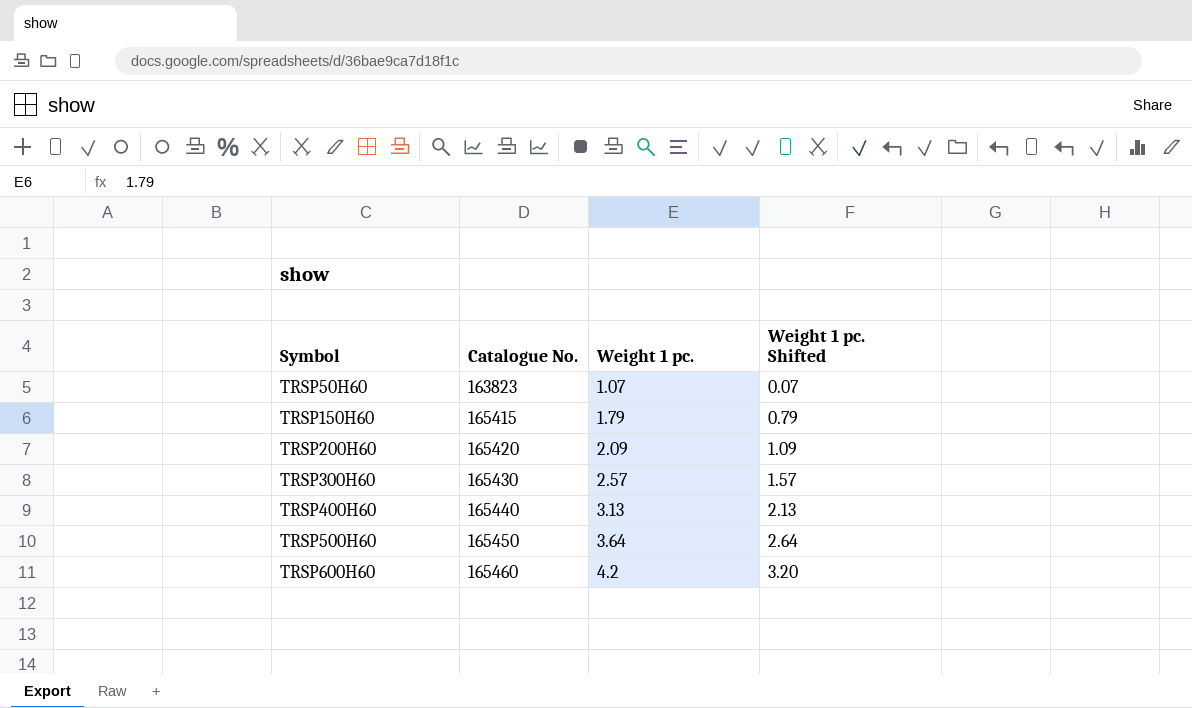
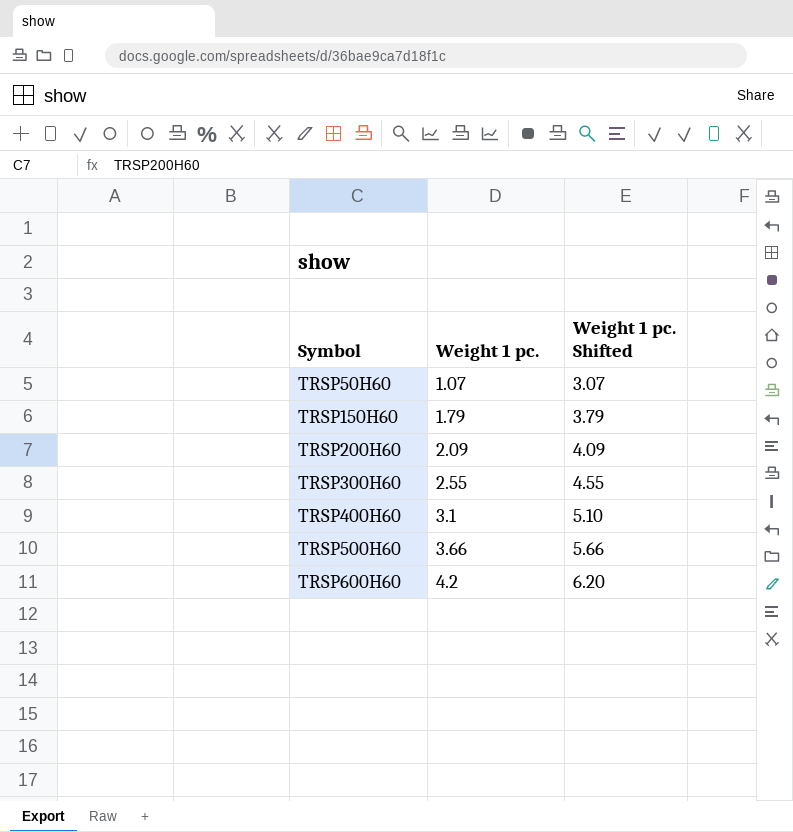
column Catalogue No. | position: 2 -> none
column Weight 1 pc. Shifted | formula: [Weight 1 pc.] - 1 -> [Weight 1 pc.] + 2
TRSP300H60 | Weight 1 pc.: 2.57 -> 2.55
TRSP400H60 | Weight 1 pc.: 3.13 -> 3.1
TRSP500H60 | Weight 1 pc.: 3.64 -> 3.66

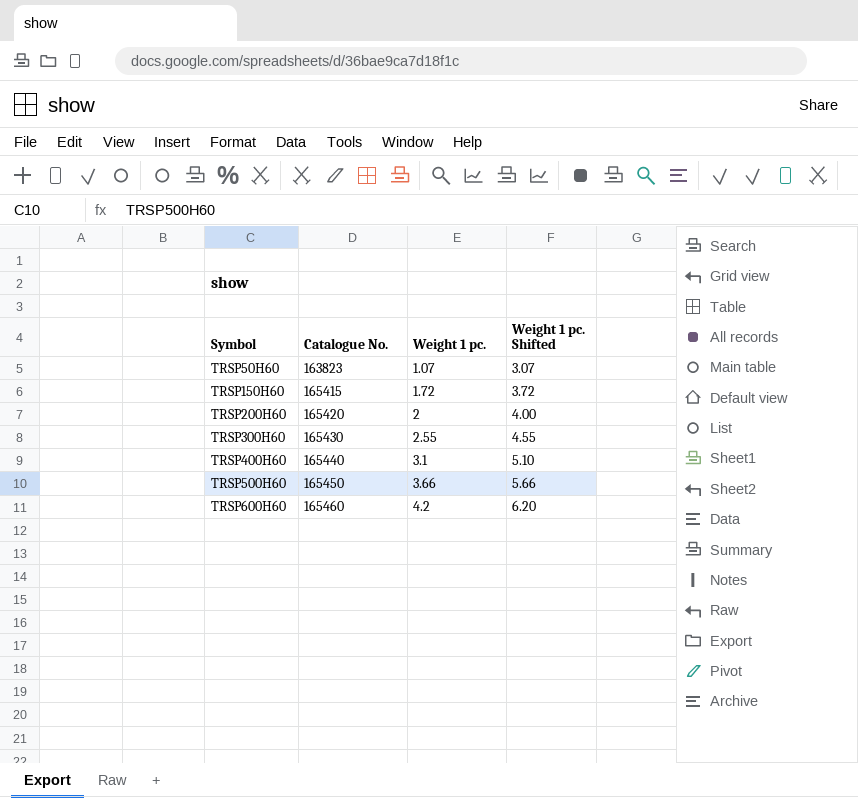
column Catalogue No. | position: none -> 2
TRSP150H60 | Weight 1 pc.: 1.79 -> 1.72
TRSP150H60 | Weight 1 pc. Shifted: 3.79 -> 3.72
TRSP200H60 | Weight 1 pc.: 2.09 -> 2
TRSP200H60 | Weight 1 pc. Shifted: 4.09 -> 4.00

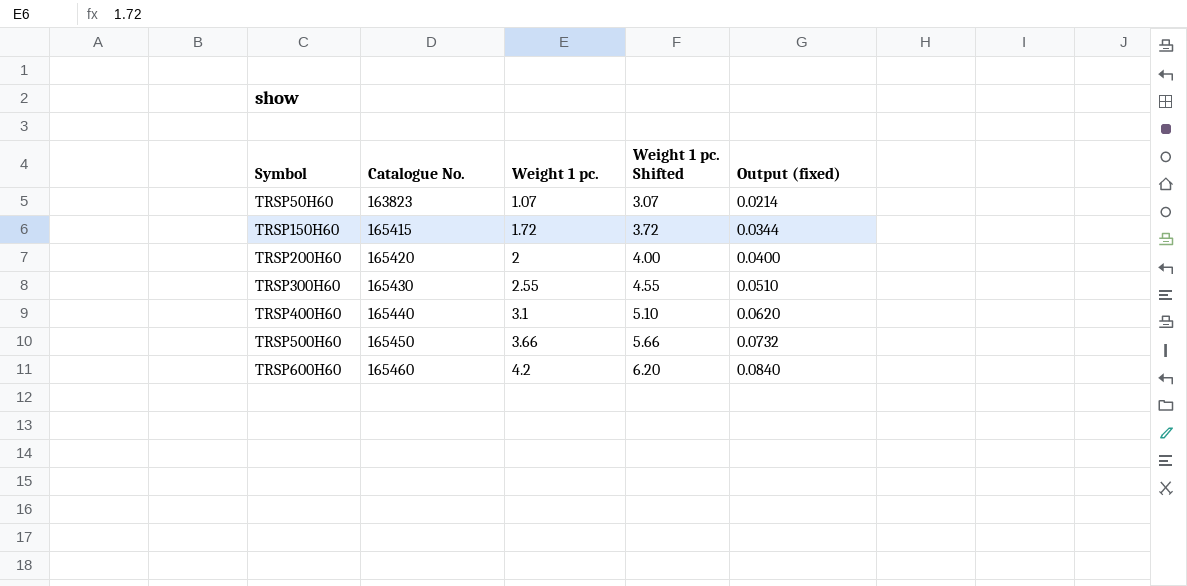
column Output (fixed) | formula: none -> [Weight 1 pc.] * 0.02

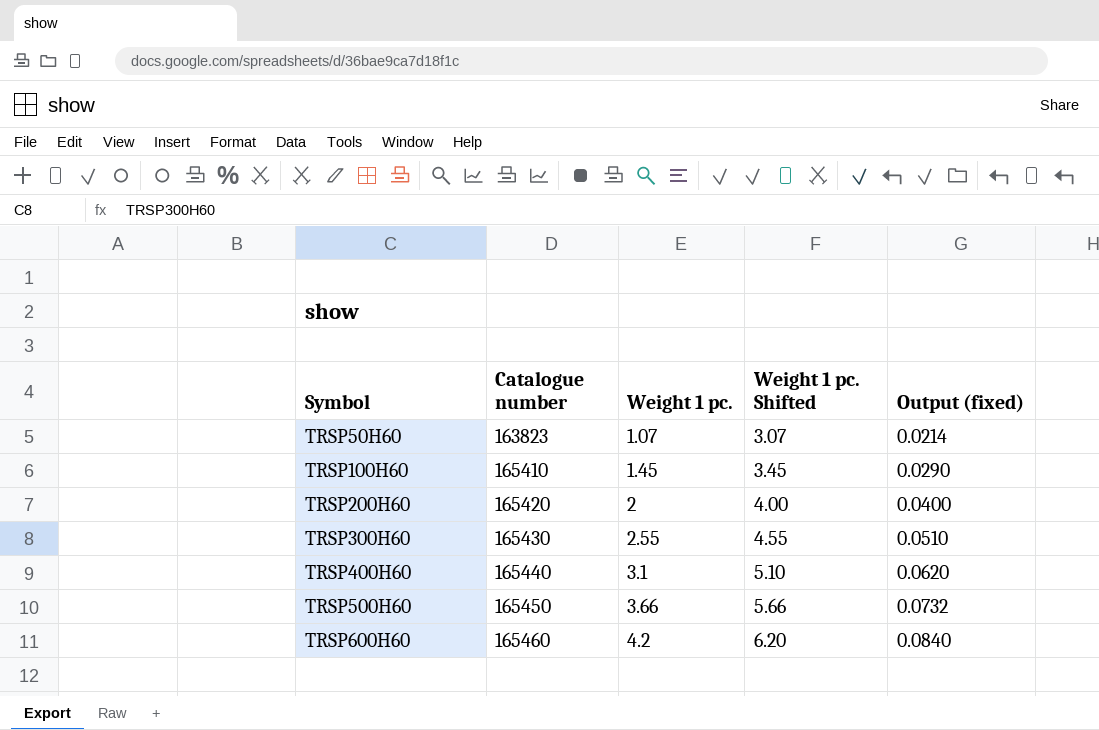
column name: Catalogue No. -> Catalogue number
row TRSP150H60: 165415 | 1.72 | 3.72 | 0.0344 -> none
row TRSP100H60: none -> 165410 | 1.45 | 3.45 | 0.0290

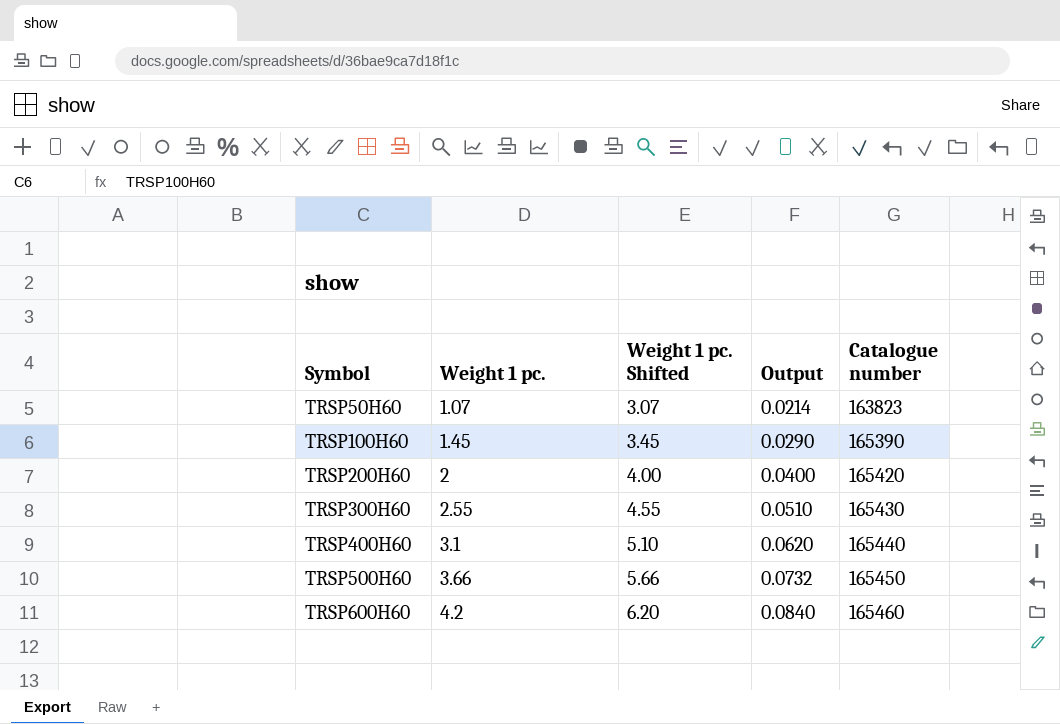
column name: Output (fixed) -> Output
column Catalogue number | position: 2 -> 5
TRSP100H60 | Catalogue number: 165410 -> 165390

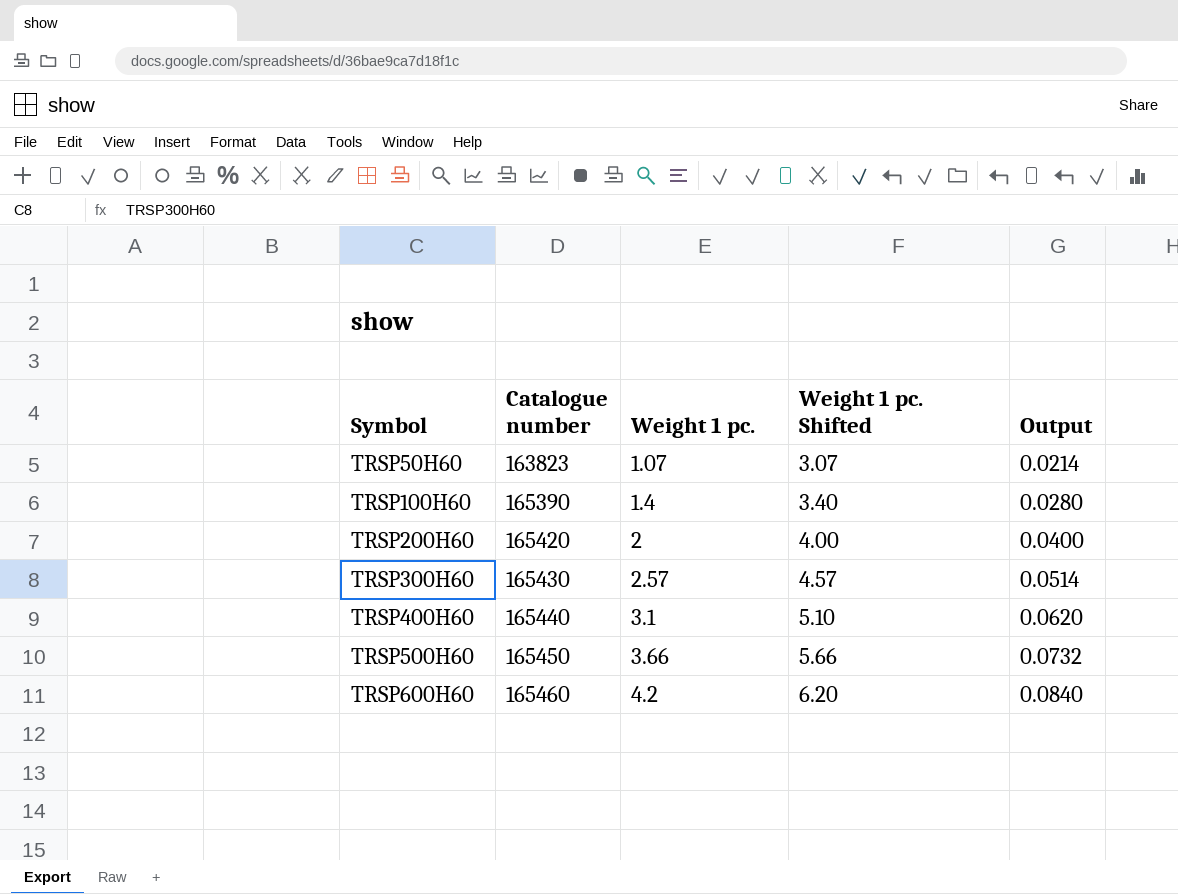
column Catalogue number | position: 5 -> 2
TRSP100H60 | Weight 1 pc.: 1.45 -> 1.4
TRSP100H60 | Weight 1 pc. Shifted: 3.45 -> 3.40
TRSP100H60 | Output: 0.0290 -> 0.0280
TRSP300H60 | Weight 1 pc.: 2.55 -> 2.57
TRSP300H60 | Weight 1 pc. Shifted: 4.55 -> 4.57
TRSP300H60 | Output: 0.0510 -> 0.0514

